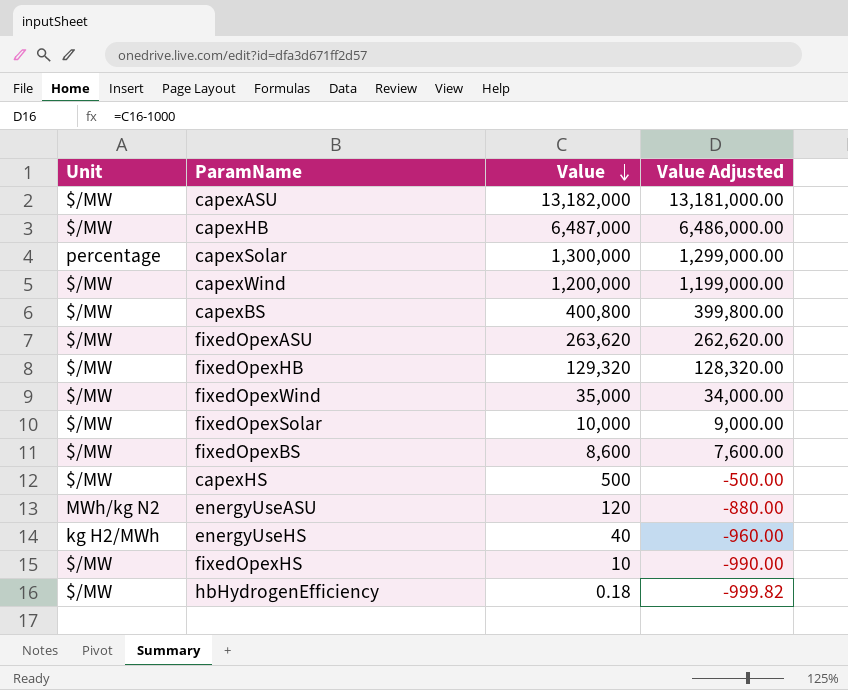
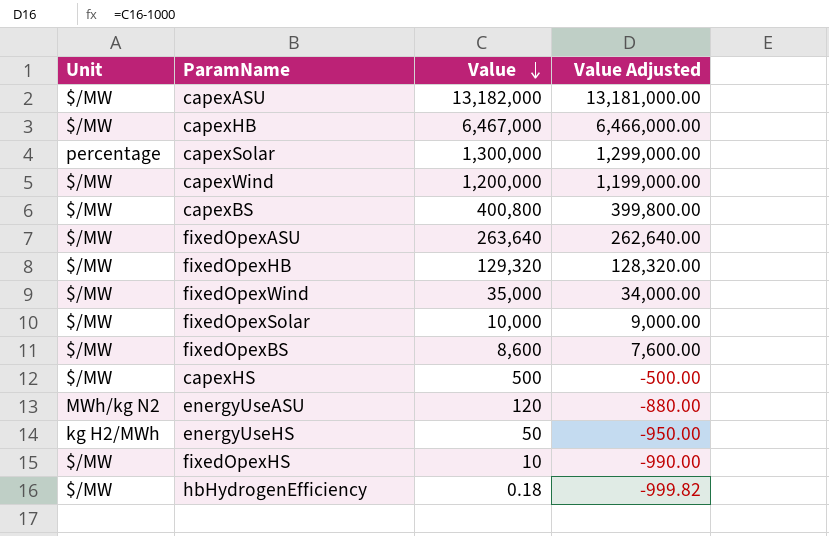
capexHB | Value: 6,487,000 -> 6,467,000
capexHB | Value Adjusted: 6,486,000.00 -> 6,466,000.00
fixedOpexASU | Value: 263,620 -> 263,640
fixedOpexASU | Value Adjusted: 262,620.00 -> 262,640.00
energyUseHS | Value: 40 -> 50
energyUseHS | Value Adjusted: -960.00 -> -950.00

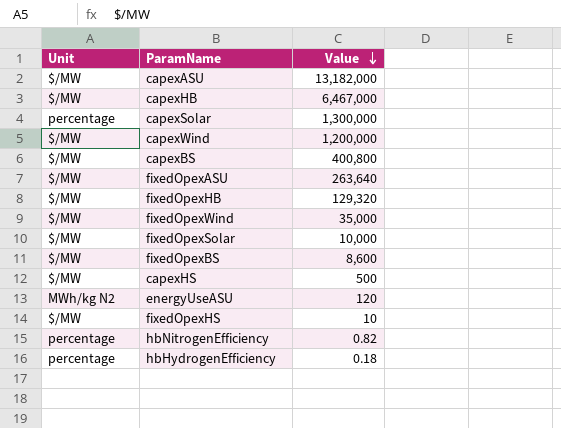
column Value Adjusted | formula: [Value] - 1000 -> none
row energyUseHS: kg H2/MWh | 50 | -950.00 -> none
row hbNitrogenEfficiency: none -> percentage | 0.82
hbHydrogenEfficiency | Unit: $/MW -> percentage

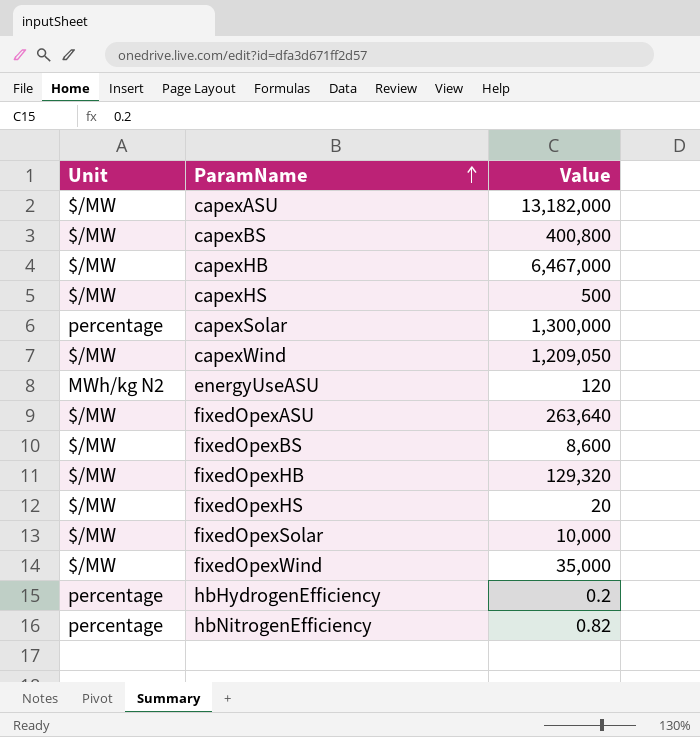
row order: Value descending -> ParamName ascending
capexWind | Value: 1,200,000 -> 1,209,050
fixedOpexHS | Value: 10 -> 20
hbHydrogenEfficiency | Value: 0.18 -> 0.2

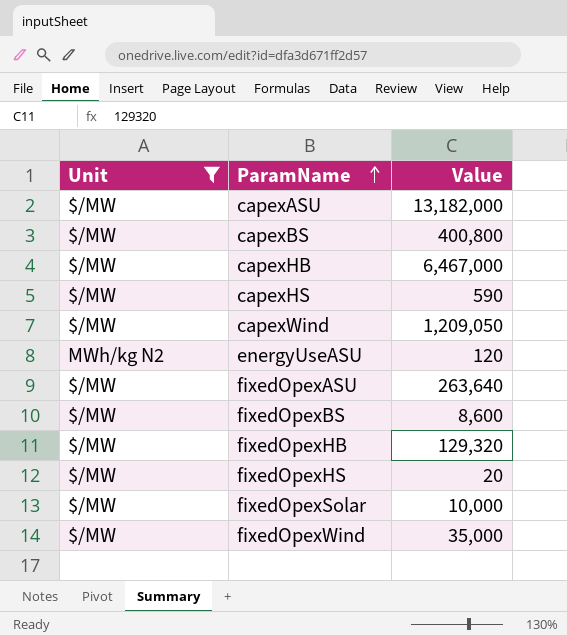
filter: none -> Unit != percentage
capexHS | Value: 500 -> 590

